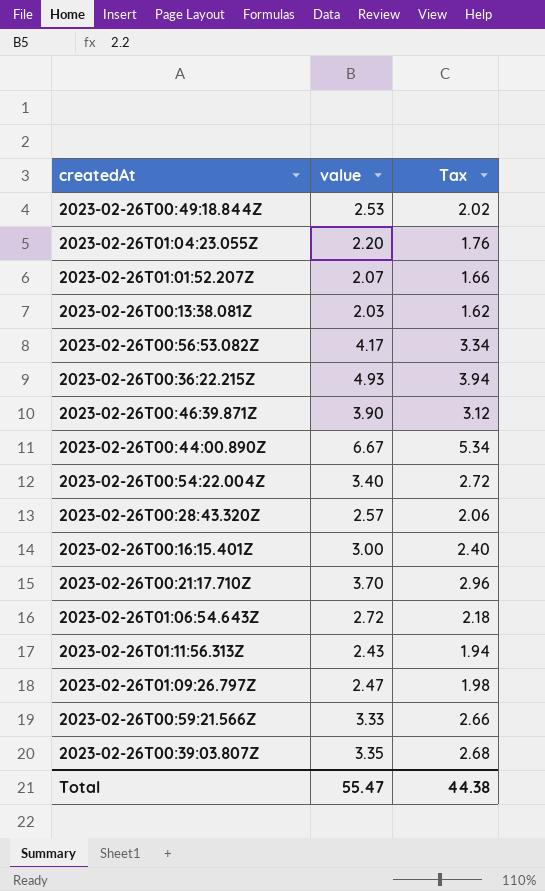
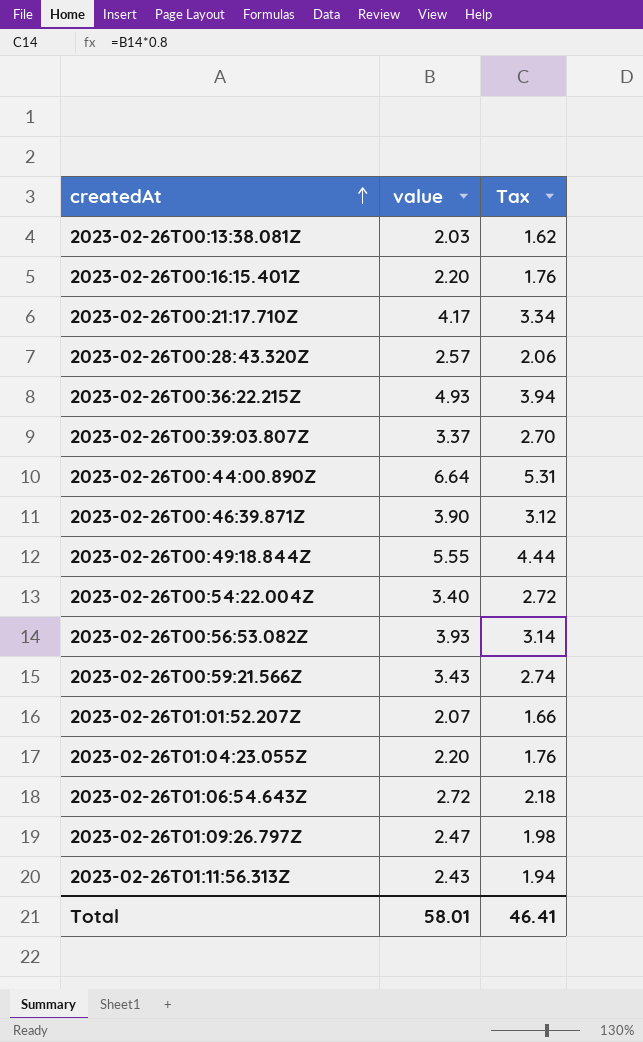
row order: none -> createdAt ascending
2023-02-26T00:16:15.401Z | value: 3.00 -> 2.20
2023-02-26T00:16:15.401Z | Tax: 2.40 -> 1.76
2023-02-26T00:21:17.710Z | value: 3.70 -> 4.17
2023-02-26T00:21:17.710Z | Tax: 2.96 -> 3.34
2023-02-26T00:39:03.807Z | value: 3.35 -> 3.37
2023-02-26T00:39:03.807Z | Tax: 2.68 -> 2.70
2023-02-26T00:44:00.890Z | value: 6.67 -> 6.64
2023-02-26T00:44:00.890Z | Tax: 5.34 -> 5.31
2023-02-26T00:49:18.844Z | value: 2.53 -> 5.55
2023-02-26T00:49:18.844Z | Tax: 2.02 -> 4.44
2023-02-26T00:56:53.082Z | value: 4.17 -> 3.93
2023-02-26T00:56:53.082Z | Tax: 3.34 -> 3.14
2023-02-26T00:59:21.566Z | value: 3.33 -> 3.43
2023-02-26T00:59:21.566Z | Tax: 2.66 -> 2.74
Total | value: 55.47 -> 58.01
Total | Tax: 44.38 -> 46.41

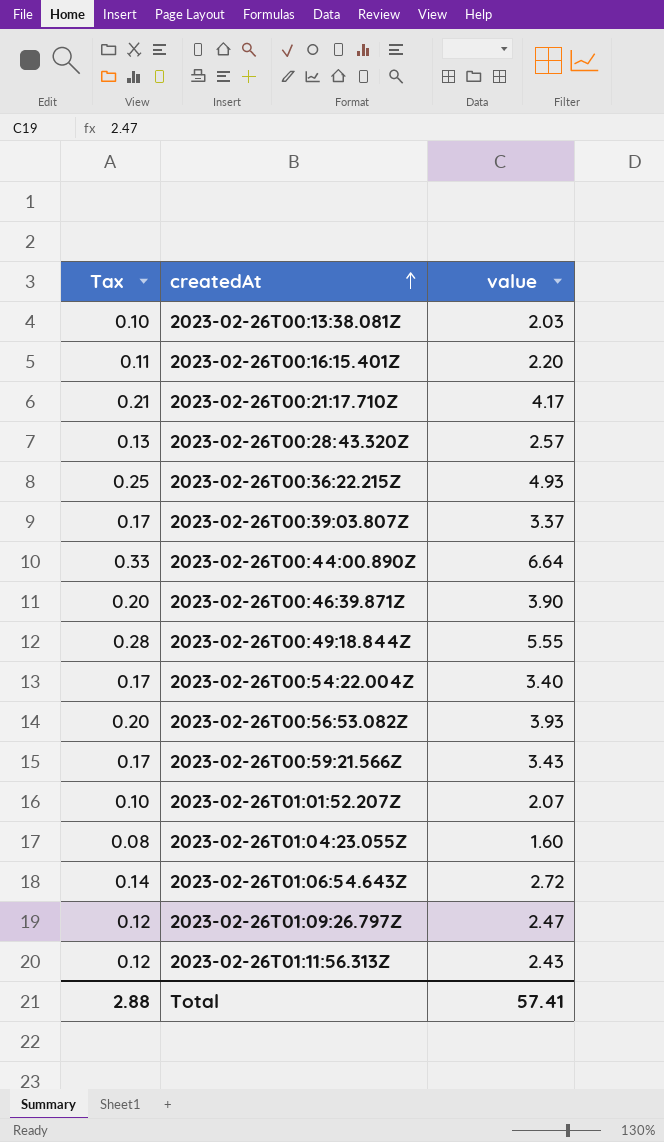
column Tax | formula: [value] * 0.8 -> [value] * 0.05
column Tax | position: 3 -> 1
2023-02-26T01:04:23.055Z | value: 2.20 -> 1.60
Total | Tax: 46.41 -> 2.88
Total | value: 58.01 -> 57.41

